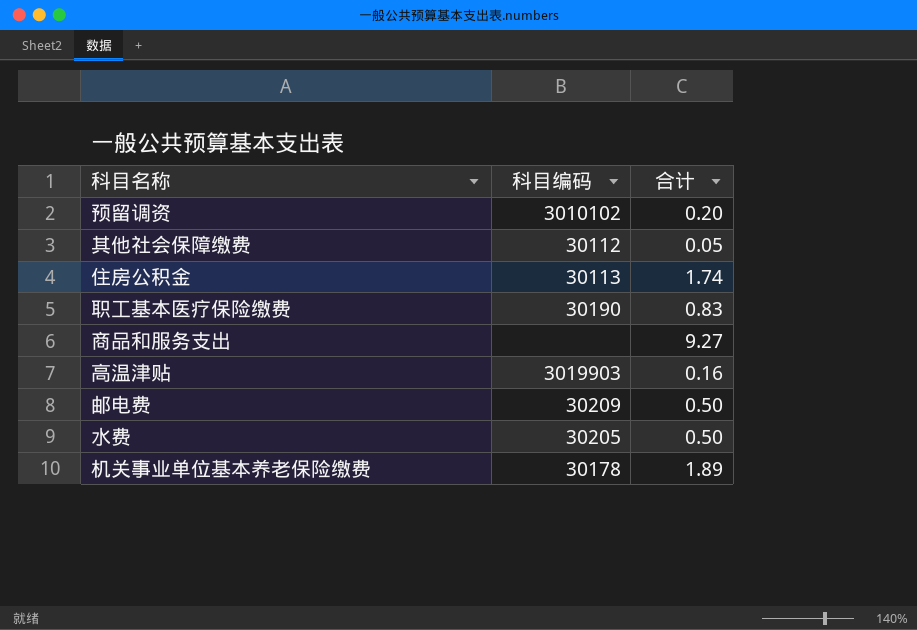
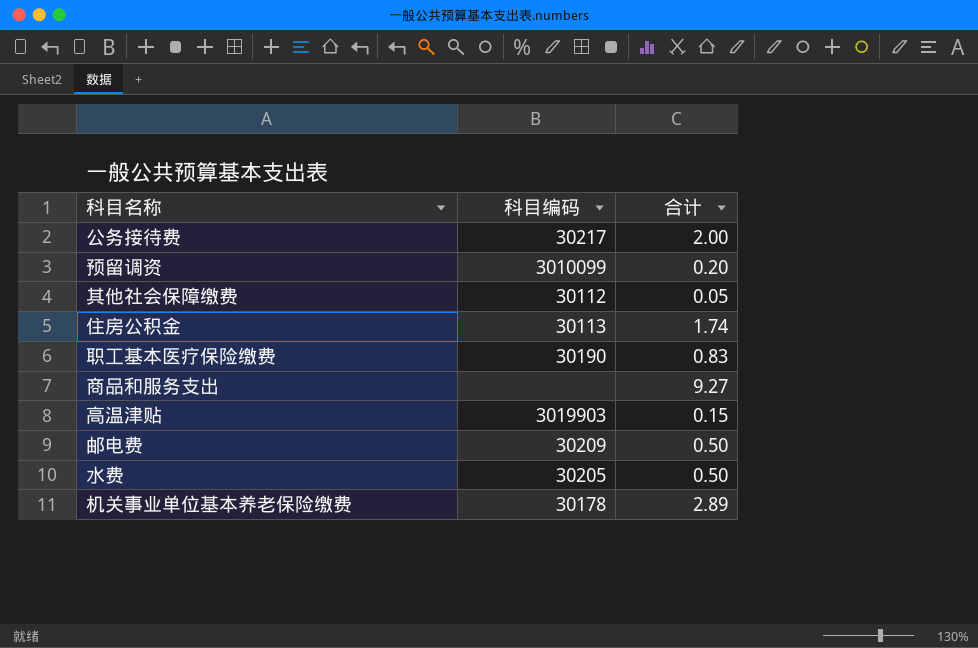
row 公务接待费: none -> 30217 | 2.00
预留调资 | 科目编码: 3010102 -> 3010099
高温津贴 | 合计: 0.16 -> 0.15
机关事业单位基本养老保险缴费 | 合计: 1.89 -> 2.89

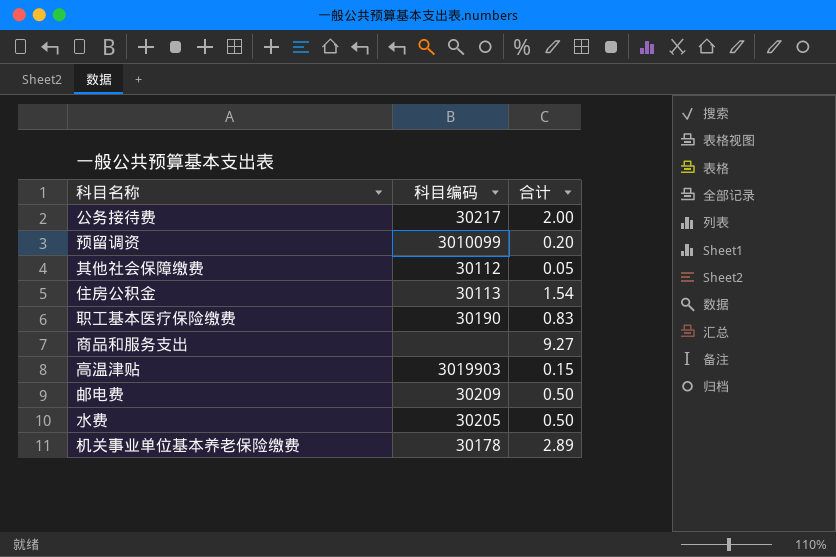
住房公积金 | 合计: 1.74 -> 1.54

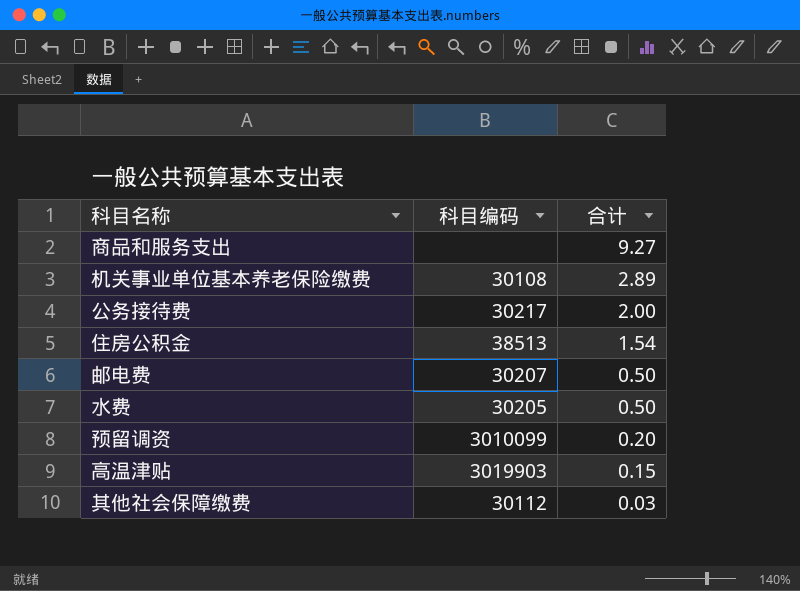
row order: none -> 合计 descending
row 职工基本医疗保险缴费: 30190 | 0.83 -> none
机关事业单位基本养老保险缴费 | 科目编码: 30178 -> 30108
住房公积金 | 科目编码: 30113 -> 38513
邮电费 | 科目编码: 30209 -> 30207
其他社会保障缴费 | 合计: 0.05 -> 0.03

